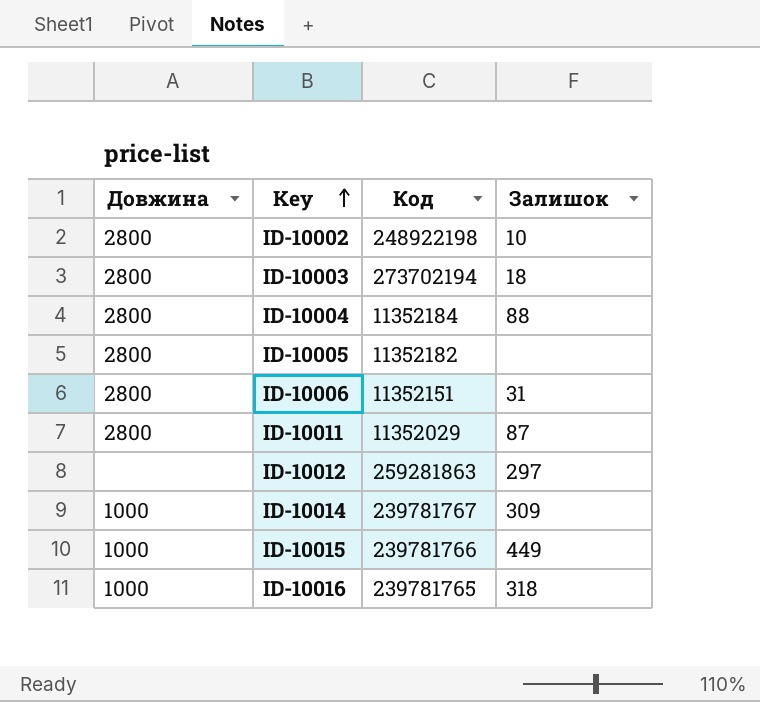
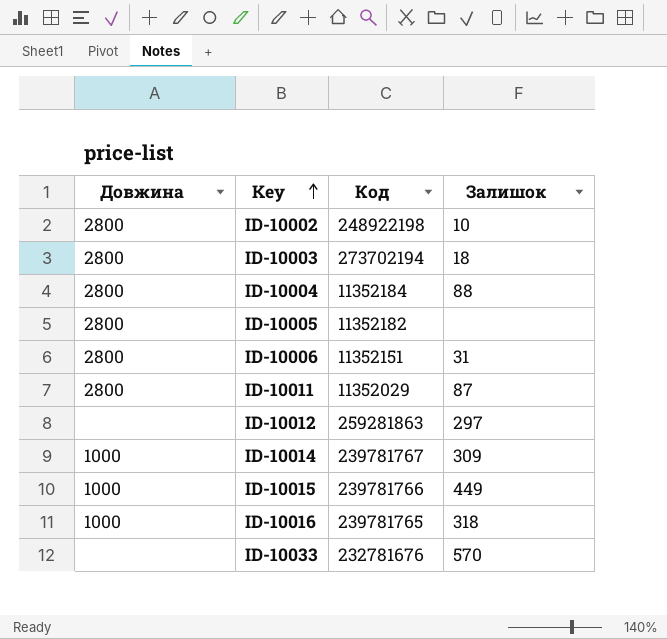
row ID-10033: none -> none | 232781676 | 570

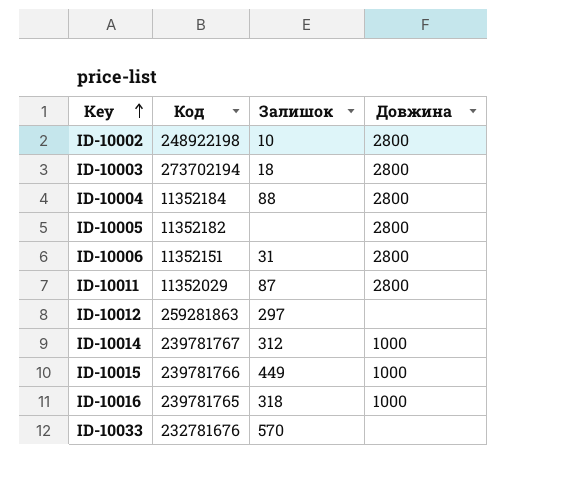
column Довжина | position: 1 -> 4
ID-10014 | Залишок: 309 -> 312

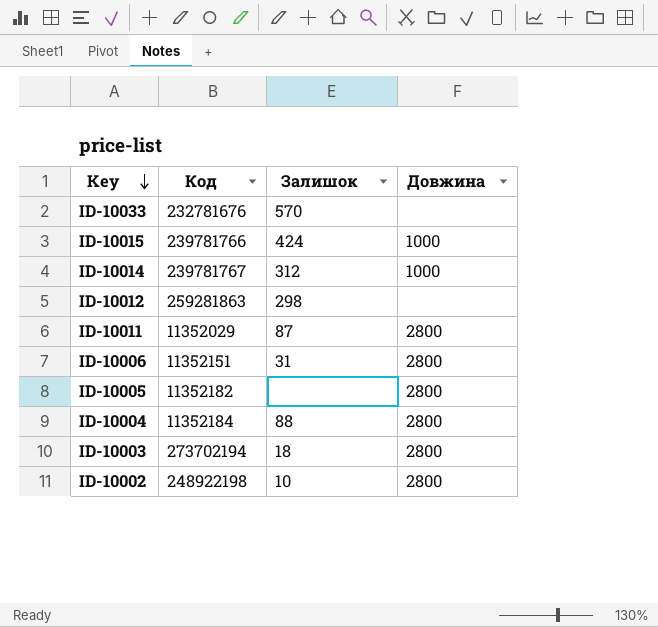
row order: Key ascending -> Key descending
row ID-10016: 239781765 | 318 | 1000 -> none
ID-10015 | Залишок: 449 -> 424
ID-10012 | Залишок: 297 -> 298

